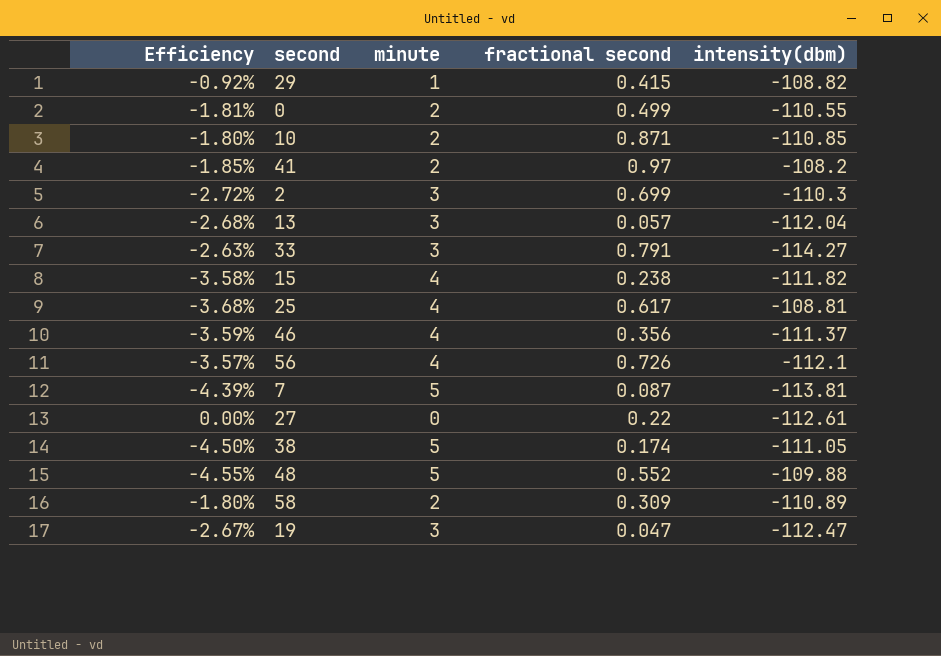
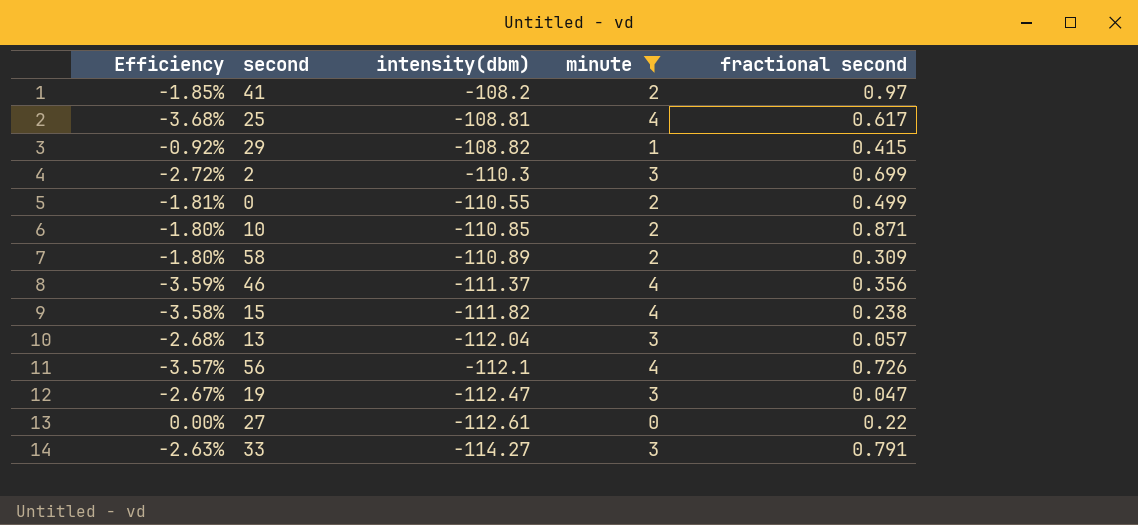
filter: none -> minute != 5
row order: none -> intensity(dbm) descending
column intensity(dbm) | position: 5 -> 3

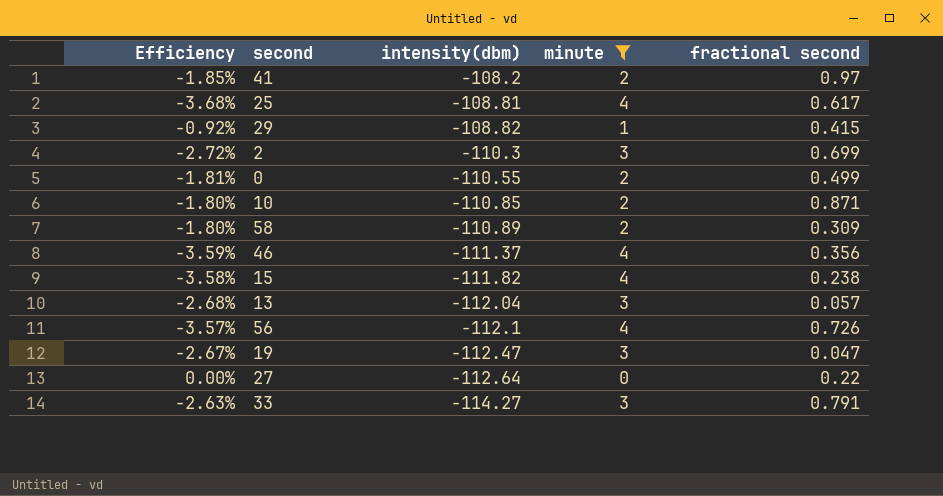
27 | intensity(dbm): -112.61 -> -112.64

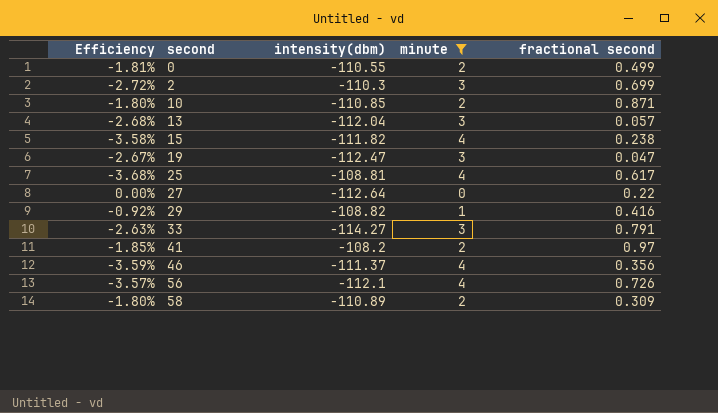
row order: intensity(dbm) descending -> second ascending
29 | fractional second: 0.415 -> 0.416

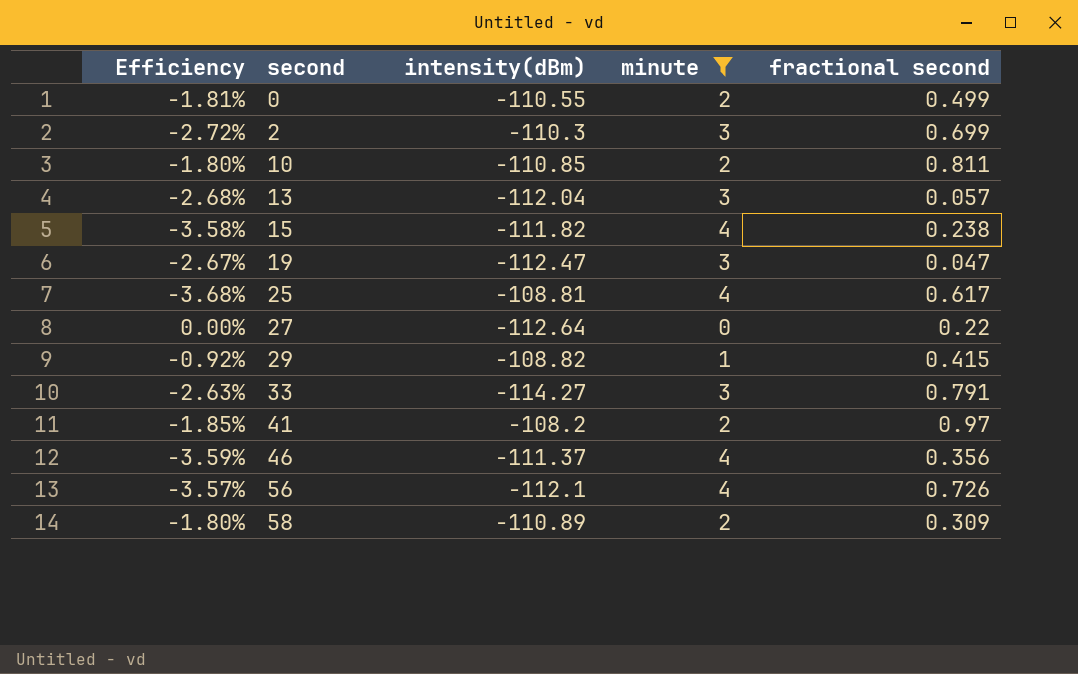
column name: intensity(dbm) -> intensity(dBm)
10 | fractional second: 0.871 -> 0.811
29 | fractional second: 0.416 -> 0.415

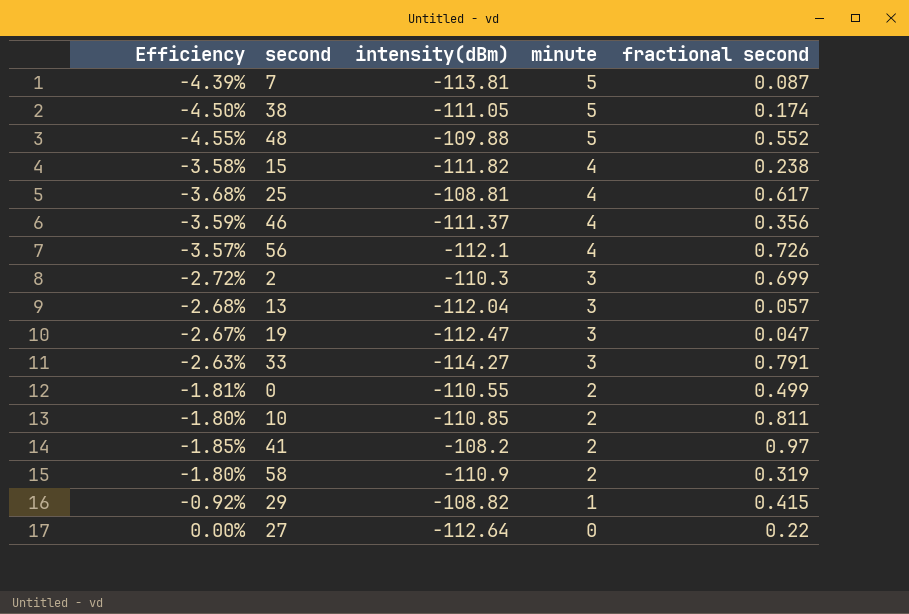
filter: minute != 5 -> none
row order: second ascending -> minute descending
58 | intensity(dBm): -110.89 -> -110.9
58 | fractional second: 0.309 -> 0.319

